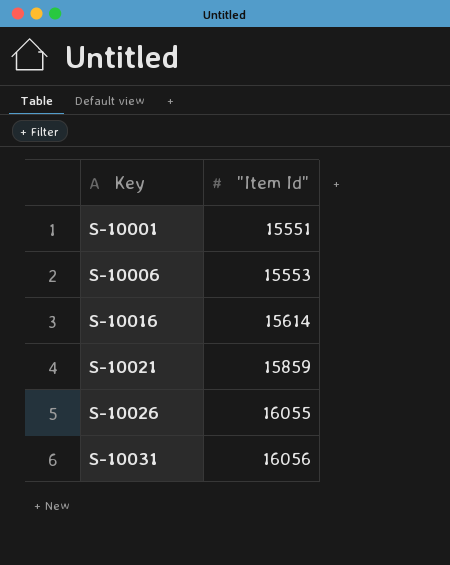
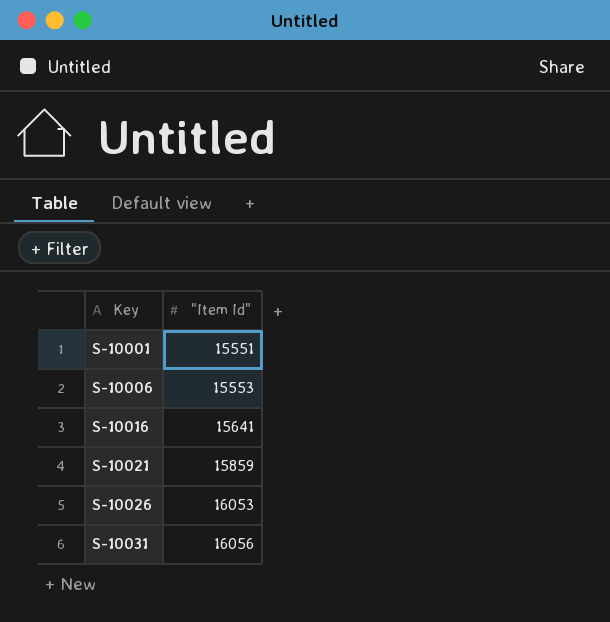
S-10016 | "Item Id": 15614 -> 15641
S-10026 | "Item Id": 16055 -> 16053

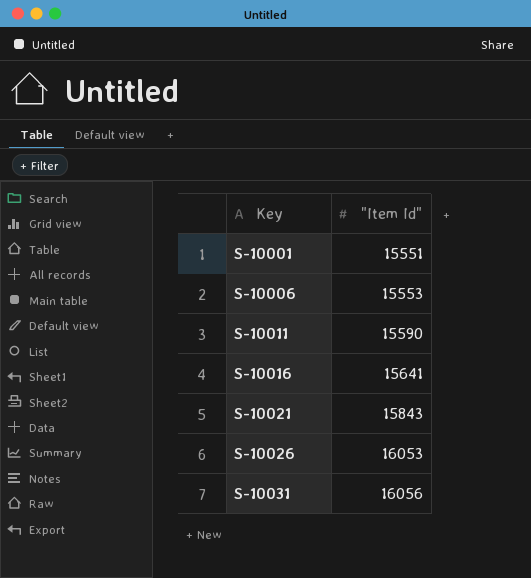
row S-10011: none -> 15590
S-10021 | "Item Id": 15859 -> 15843

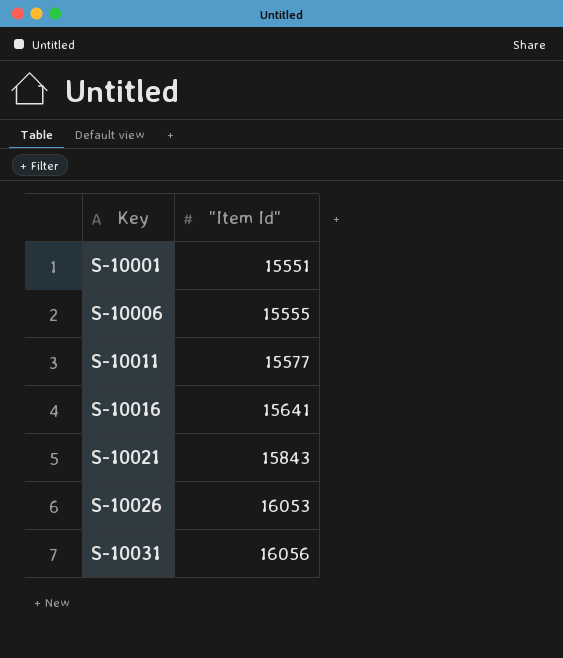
S-10006 | "Item Id": 15553 -> 15555
S-10011 | "Item Id": 15590 -> 15577

